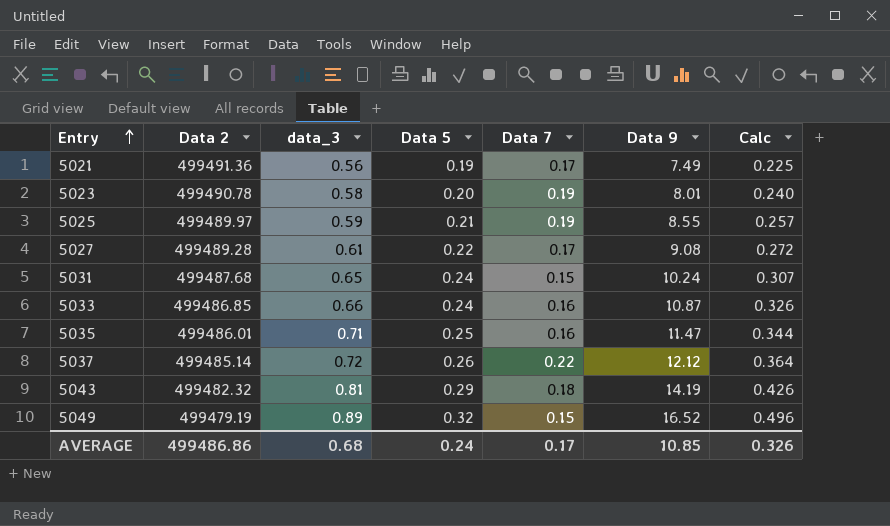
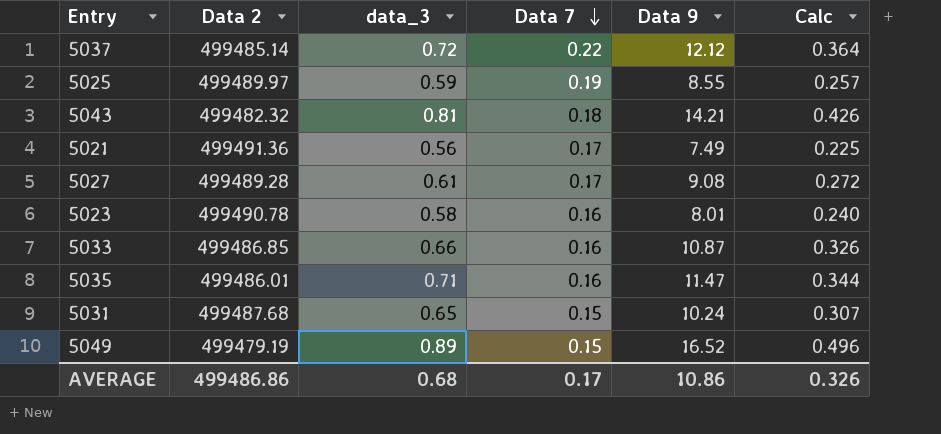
row order: Entry ascending -> Data 7 descending
column Data 5 | position: 4 -> none
5043 | Data 9: 14.19 -> 14.21
5023 | Data 7: 0.19 -> 0.16
AVERAGE | Data 9: 10.85 -> 10.86

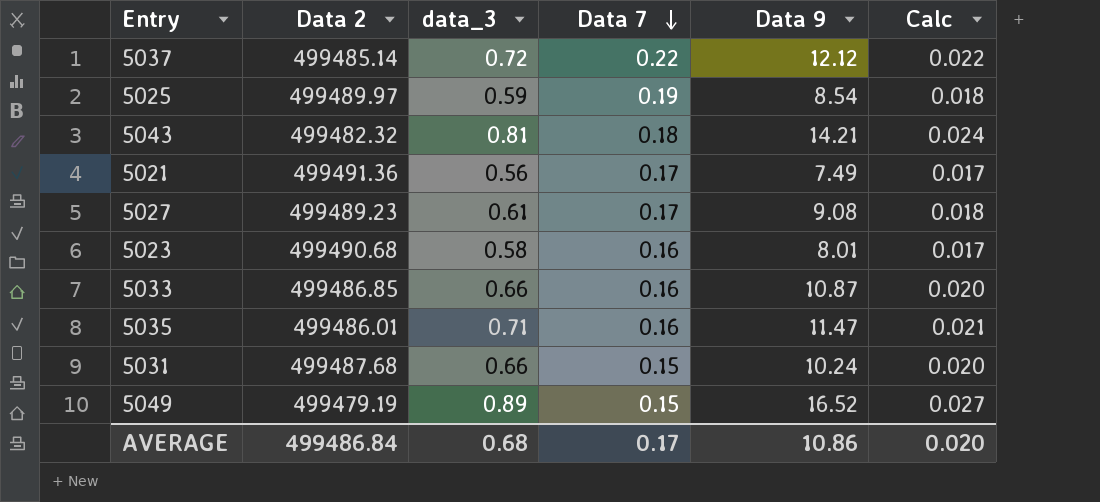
column Calc | formula: [Data 9] * 0.03 -> [data_3] * 0.03
5025 | Data 9: 8.55 -> 8.54
5027 | Data 2: 499489.28 -> 499489.23
5023 | Data 2: 499490.78 -> 499490.68
5031 | data_3: 0.65 -> 0.66
AVERAGE | Data 2: 499486.86 -> 499486.84
AVERAGE | Calc: 0.326 -> 0.020

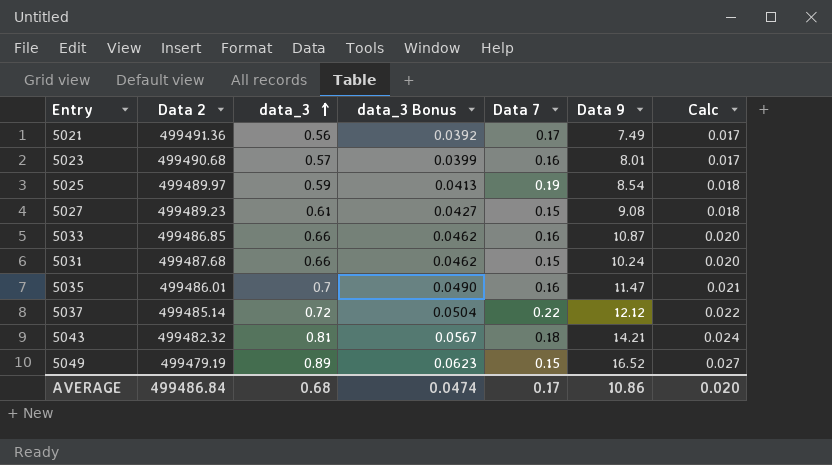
row order: Data 7 descending -> data_3 ascending
column data_3 Bonus | formula: none -> [data_3] * 0.07
5023 | data_3: 0.58 -> 0.57
5027 | Data 7: 0.17 -> 0.15
5035 | data_3: 0.71 -> 0.7

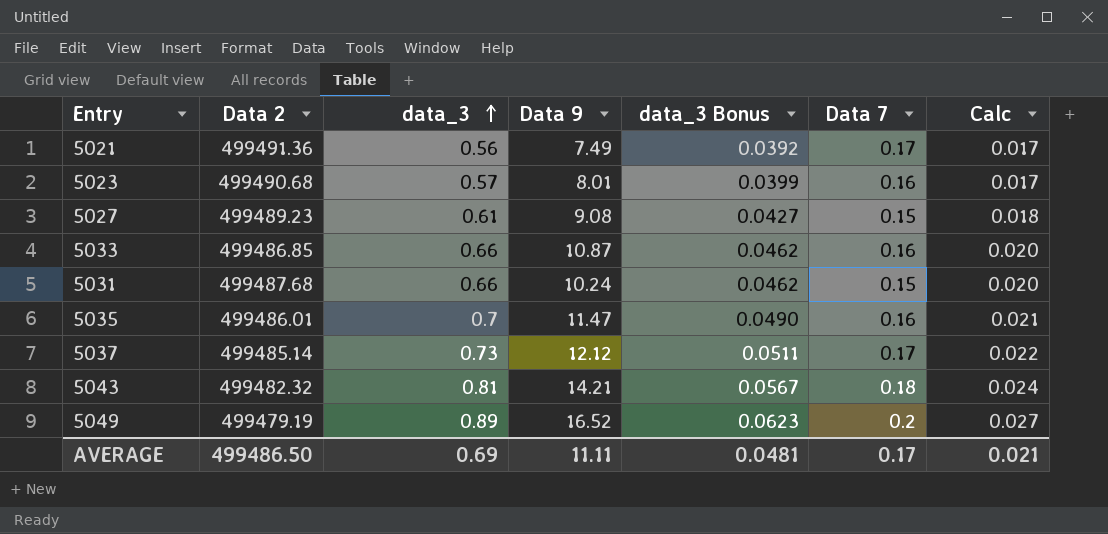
column Data 9 | position: 6 -> 4
row 5025: 499489.97 | 0.59 | 0.0413 | 0.19 | 8.54 | 0.018 -> none
5037 | data_3: 0.72 -> 0.73
5037 | data_3 Bonus: 0.0504 -> 0.0511
5037 | Data 7: 0.22 -> 0.17
5049 | Data 7: 0.15 -> 0.2
AVERAGE | Data 2: 499486.84 -> 499486.50
AVERAGE | data_3: 0.68 -> 0.69
AVERAGE | Data 9: 10.86 -> 11.11
AVERAGE | data_3 Bonus: 0.0474 -> 0.0481
AVERAGE | Calc: 0.020 -> 0.021

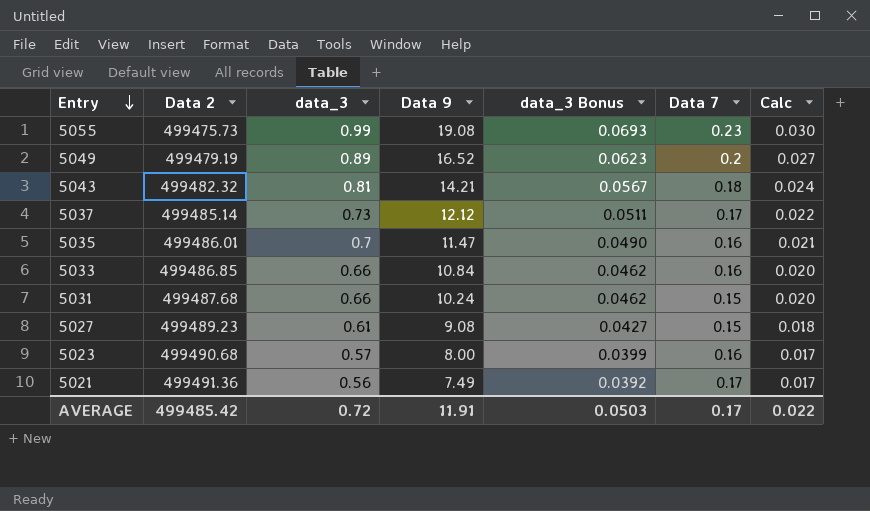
row order: data_3 ascending -> Entry descending
row 5055: none -> 499475.73 | 0.99 | 19.08 | 0.0693 | 0.23 | 0.030
5033 | Data 9: 10.87 -> 10.84
5023 | Data 9: 8.01 -> 8.00
AVERAGE | Data 2: 499486.50 -> 499485.42
AVERAGE | data_3: 0.69 -> 0.72
AVERAGE | Data 9: 11.11 -> 11.91
AVERAGE | data_3 Bonus: 0.0481 -> 0.0503
AVERAGE | Calc: 0.021 -> 0.022

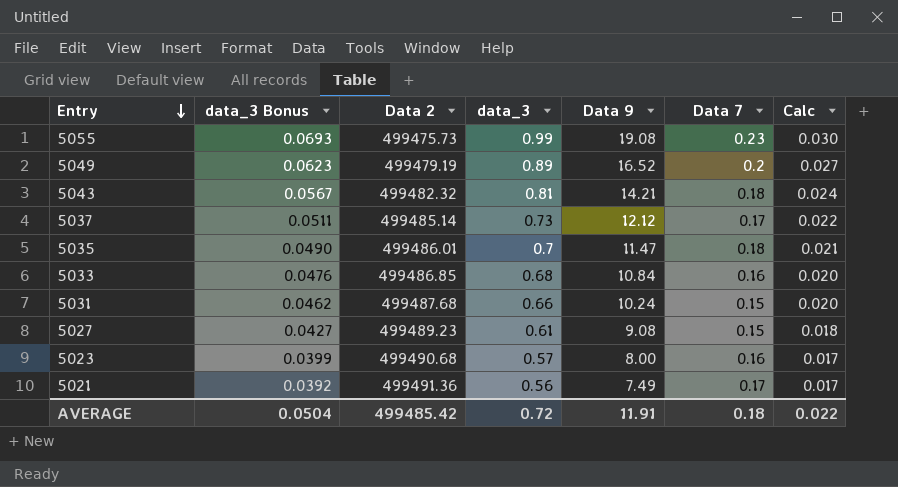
column data_3 Bonus | position: 5 -> 2
5035 | Data 7: 0.16 -> 0.18
5033 | data_3 Bonus: 0.0462 -> 0.0476
5033 | data_3: 0.66 -> 0.68
AVERAGE | data_3 Bonus: 0.0503 -> 0.0504
AVERAGE | Data 7: 0.17 -> 0.18

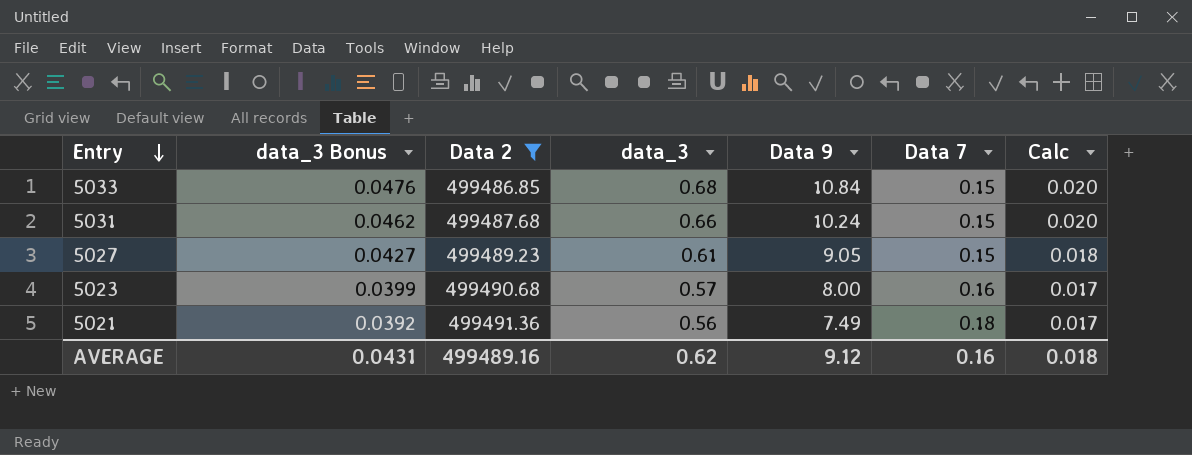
filter: none -> Data 2 >= 499486.85
5033 | Data 7: 0.16 -> 0.15
5027 | Data 9: 9.08 -> 9.05
5021 | Data 7: 0.17 -> 0.18
AVERAGE | data_3 Bonus: 0.0504 -> 0.0431
AVERAGE | Data 2: 499485.42 -> 499489.16
AVERAGE | data_3: 0.72 -> 0.62
AVERAGE | Data 9: 11.91 -> 9.12
AVERAGE | Data 7: 0.18 -> 0.16
AVERAGE | Calc: 0.022 -> 0.018

